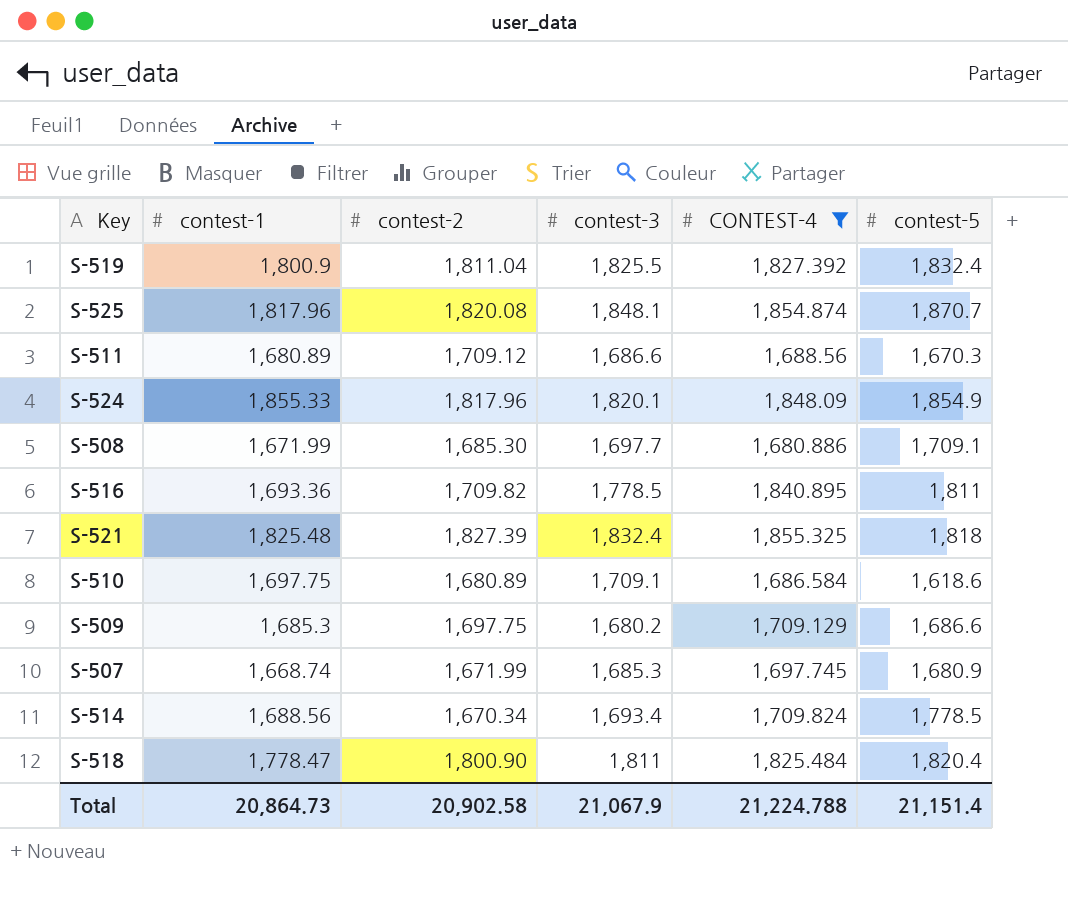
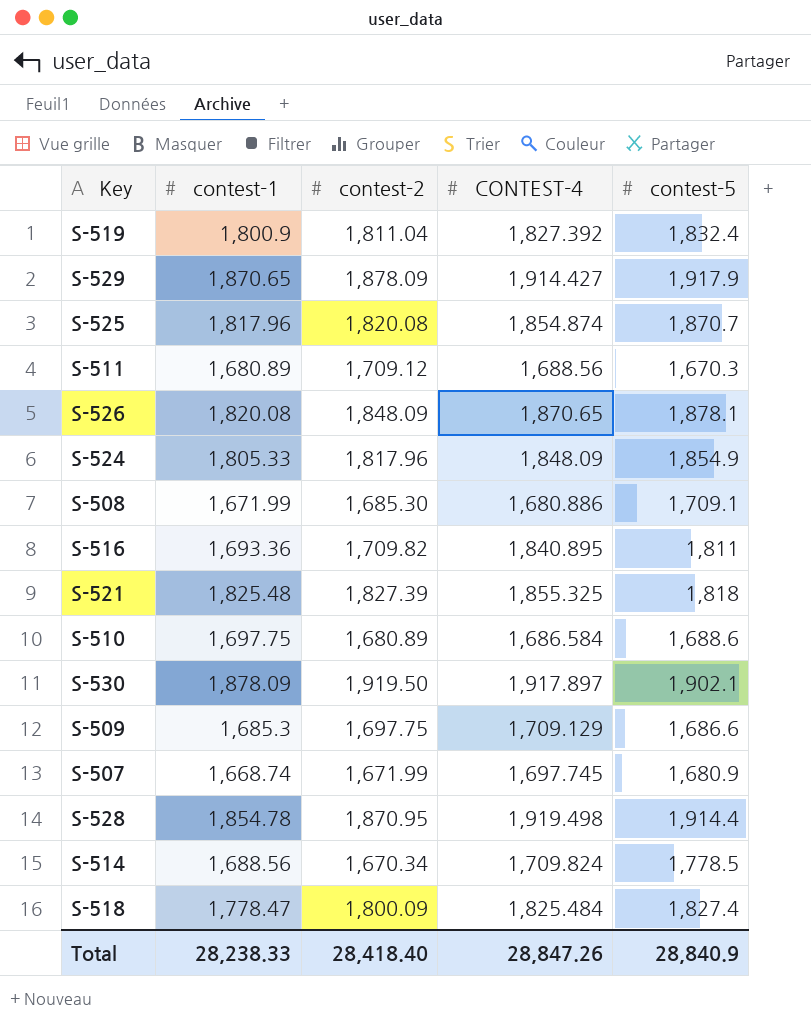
filter: CONTEST-4 <= 1,855.325 -> none
column contest-3 | position: 4 -> none
S-524 | contest-1: 1,855.33 -> 1,805.33
S-510 | contest-5: 1,618.6 -> 1,688.6
S-518 | contest-2: 1,800.90 -> 1,800.09
S-518 | contest-5: 1,820.4 -> 1,827.4
Total | contest-1: 20,864.73 -> 28,238.33
Total | contest-2: 20,902.58 -> 28,418.40
Total | CONTEST-4: 21,224.788 -> 28,847.26
Total | contest-5: 21,151.4 -> 28,840.9

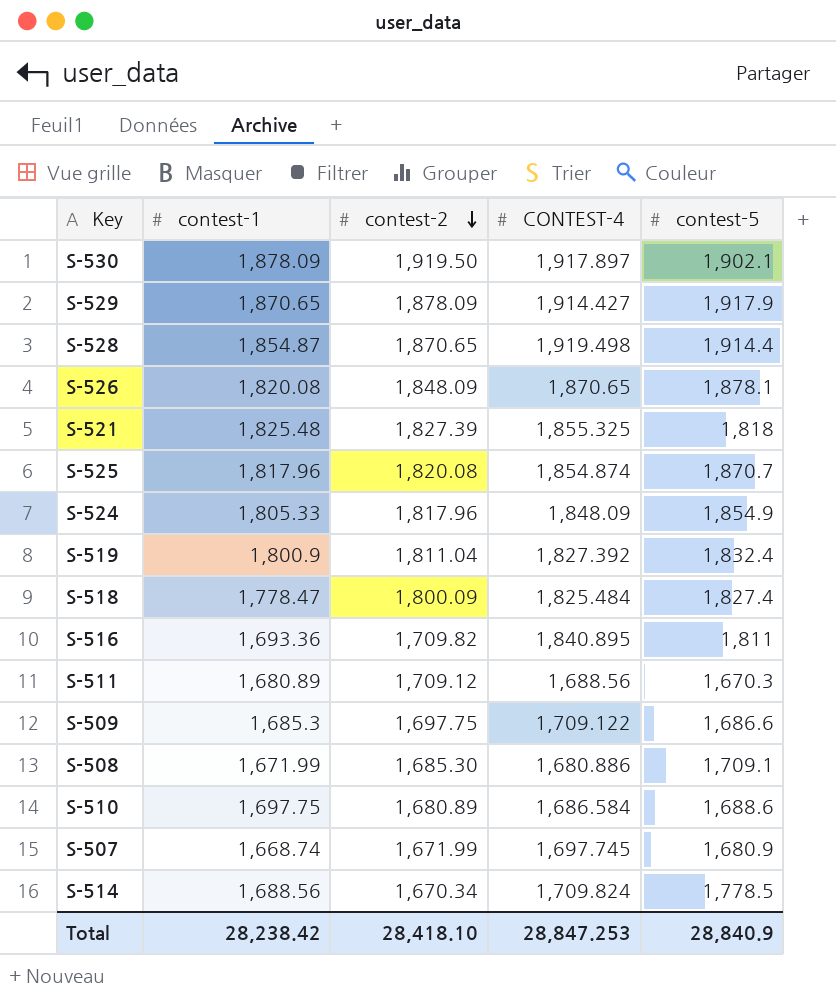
row order: none -> contest-2 descending
S-528 | contest-1: 1,854.78 -> 1,854.87
S-528 | contest-2: 1,870.95 -> 1,870.65
S-509 | CONTEST-4: 1,709.129 -> 1,709.122
Total | contest-1: 28,238.33 -> 28,238.42
Total | contest-2: 28,418.40 -> 28,418.10
Total | CONTEST-4: 28,847.26 -> 28,847.253

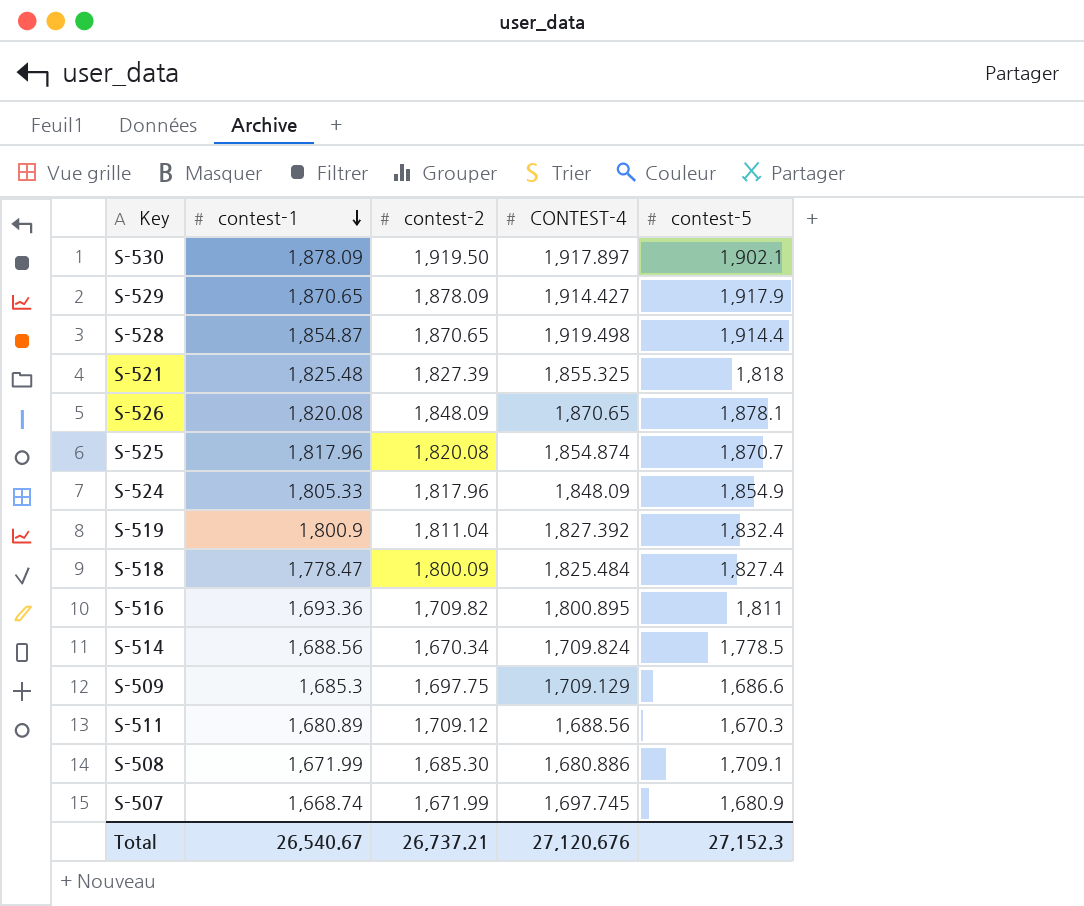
row order: contest-2 descending -> contest-1 descending
row S-510: 1,697.75 | 1,680.89 | 1,686.584 | 1,688.6 -> none
S-516 | CONTEST-4: 1,840.895 -> 1,800.895
S-509 | CONTEST-4: 1,709.122 -> 1,709.129
Total | contest-1: 28,238.42 -> 26,540.67
Total | contest-2: 28,418.10 -> 26,737.21
Total | CONTEST-4: 28,847.253 -> 27,120.676
Total | contest-5: 28,840.9 -> 27,152.3

